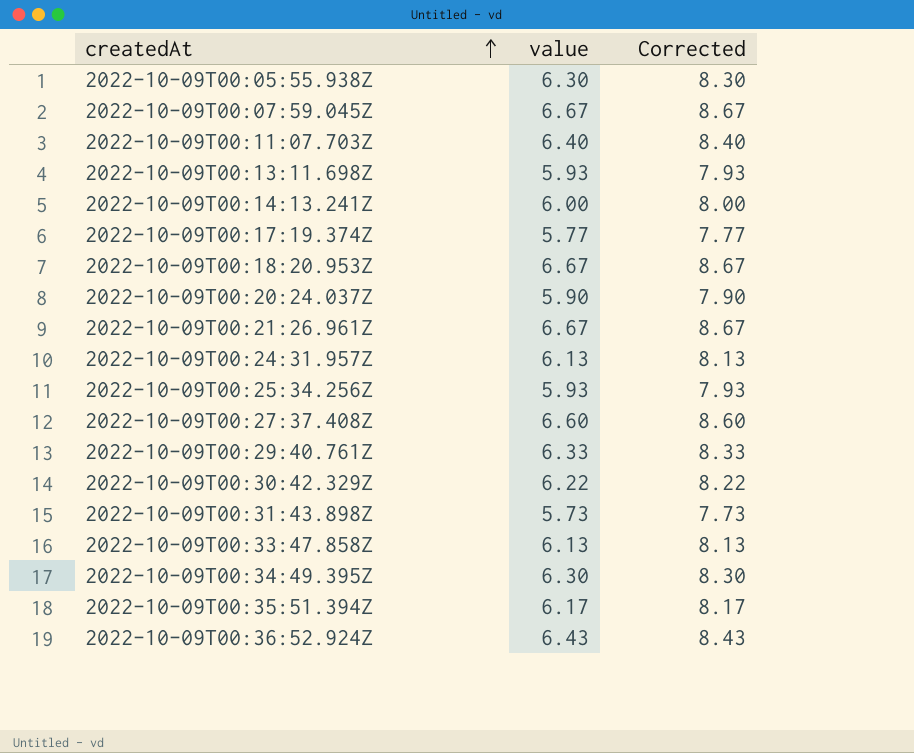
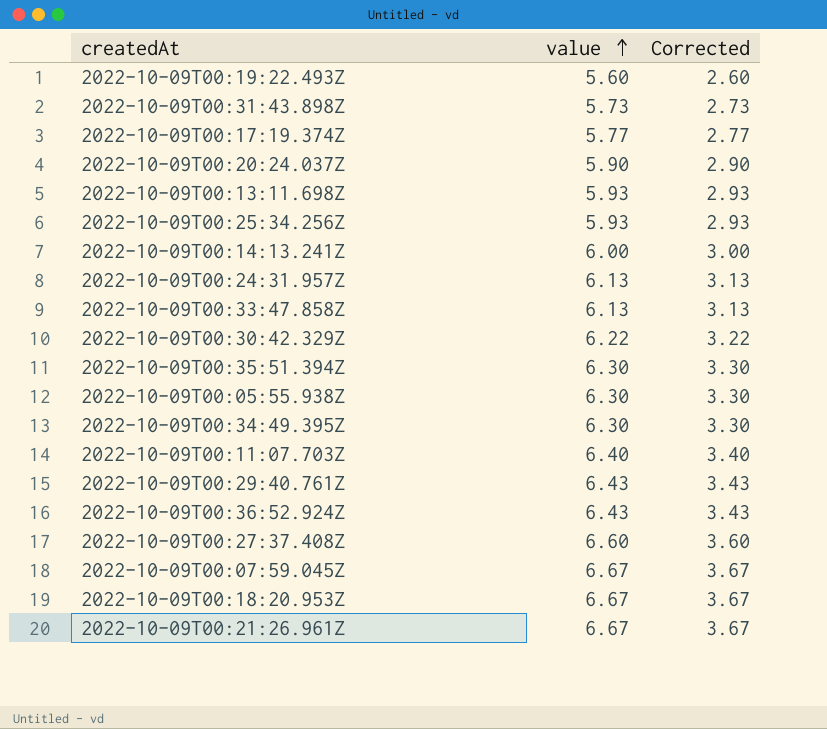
row order: createdAt ascending -> value ascending
column Corrected | formula: [value] + 2 -> [value] - 3
row 2022-10-09T00:19:22.493Z: none -> 5.60 | 2.60
2022-10-09T00:35:51.394Z | value: 6.17 -> 6.30
2022-10-09T00:29:40.761Z | value: 6.33 -> 6.43

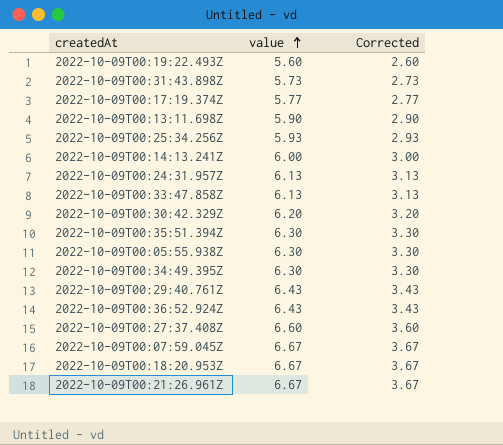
row 2022-10-09T00:20:24.037Z: 5.90 | 2.90 -> none
row 2022-10-09T00:11:07.703Z: 6.40 | 3.40 -> none
2022-10-09T00:13:11.698Z | value: 5.93 -> 5.90
2022-10-09T00:13:11.698Z | Corrected: 2.93 -> 2.90
2022-10-09T00:30:42.329Z | value: 6.22 -> 6.20
2022-10-09T00:30:42.329Z | Corrected: 3.22 -> 3.20

